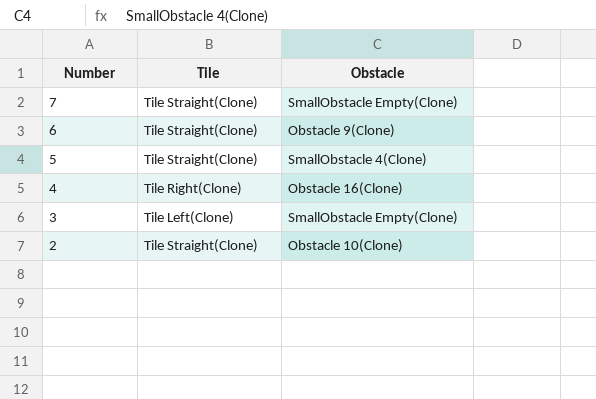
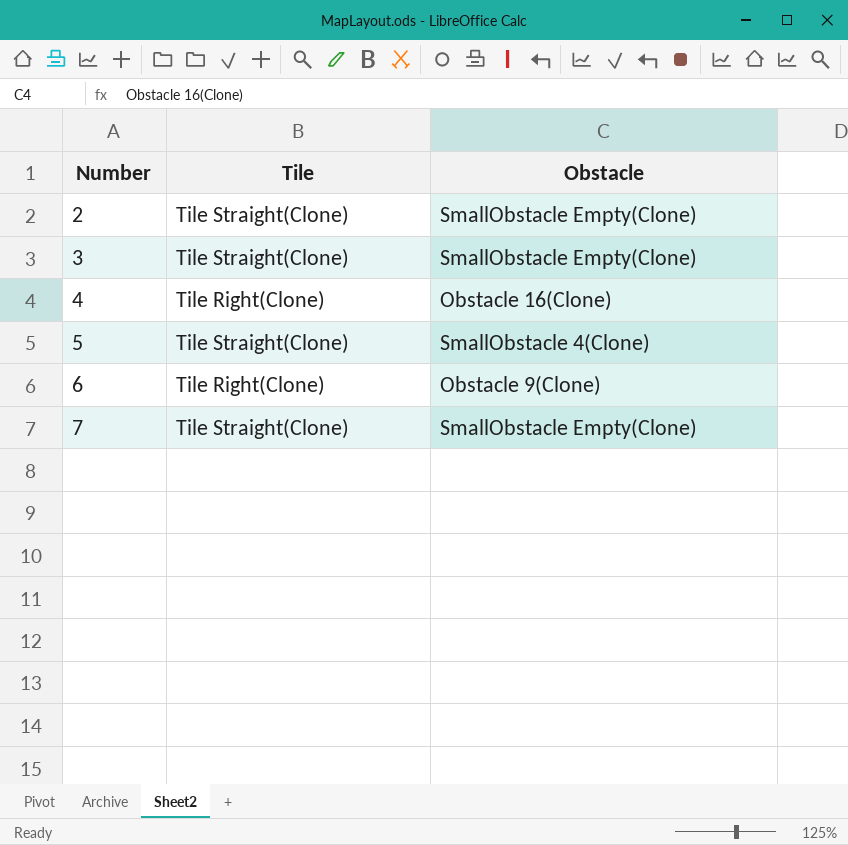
row order: Number descending -> Number ascending
2 | Obstacle: Obstacle 10(Clone) -> SmallObstacle Empty(Clone)
3 | Tile: Tile Left(Clone) -> Tile Straight(Clone)
6 | Tile: Tile Straight(Clone) -> Tile Right(Clone)

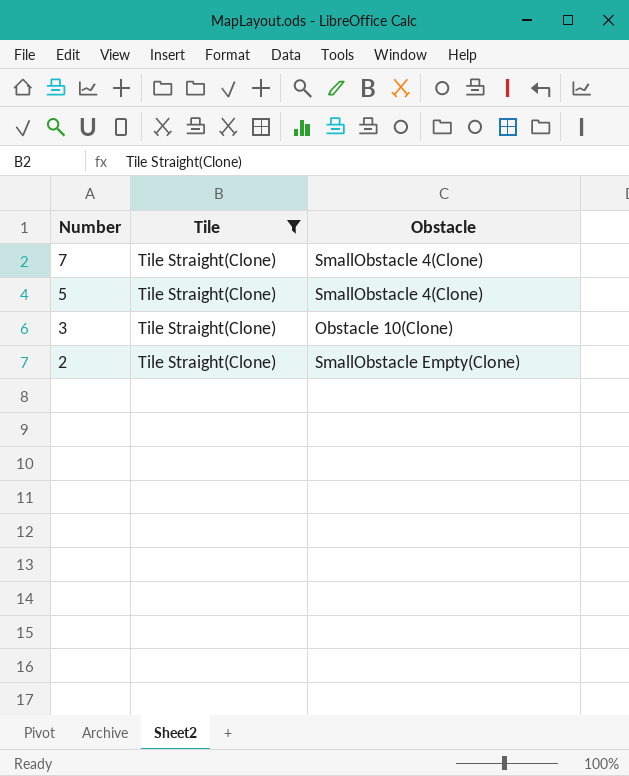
filter: none -> Tile = Tile Straight(Clone)
row order: Number ascending -> Number descending
7 | Obstacle: SmallObstacle Empty(Clone) -> SmallObstacle 4(Clone)
3 | Obstacle: SmallObstacle Empty(Clone) -> Obstacle 10(Clone)

